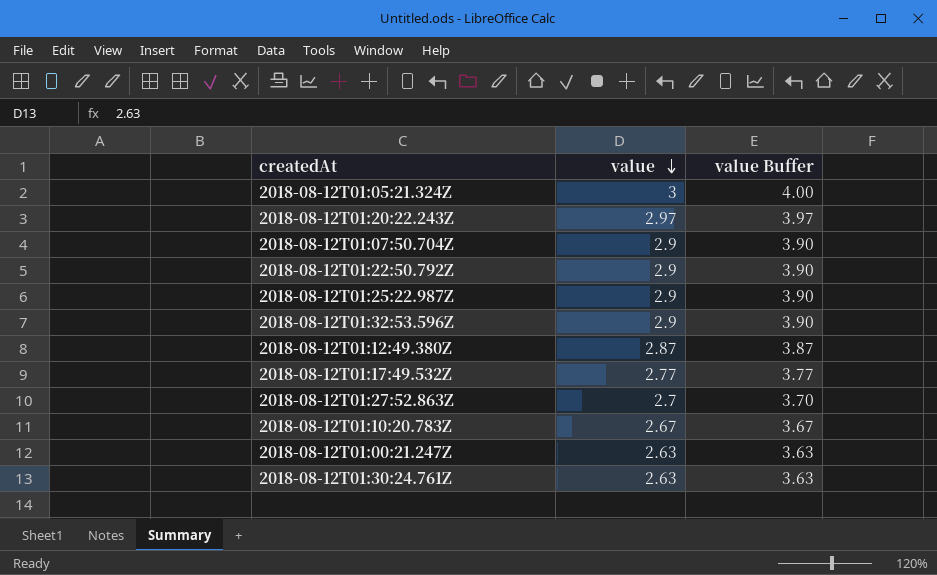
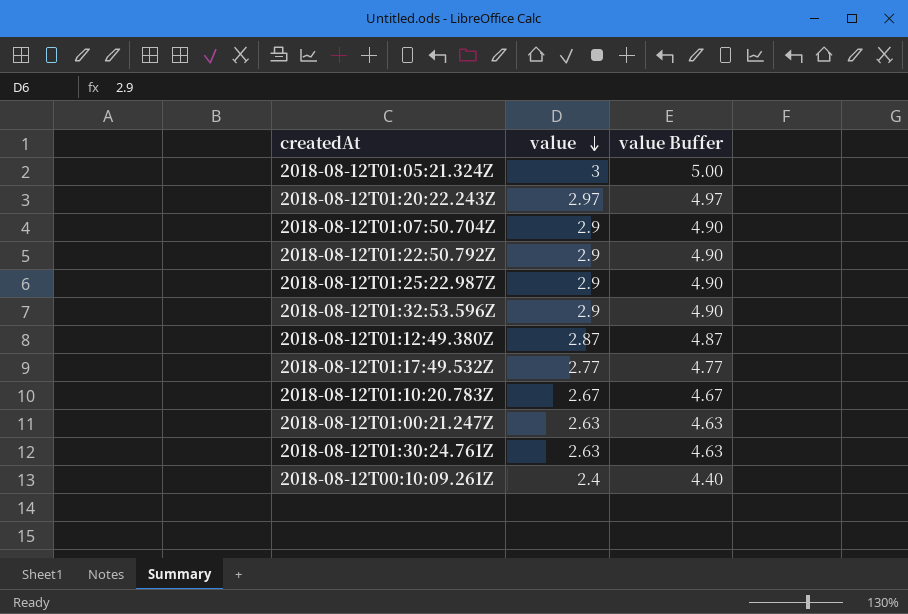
column value Buffer | formula: [value] + 1 -> [value] + 2
row 2018-08-12T01:27:52.863Z: 2.7 | 3.70 -> none
row 2018-08-12T00:10:09.261Z: none -> 2.4 | 4.40

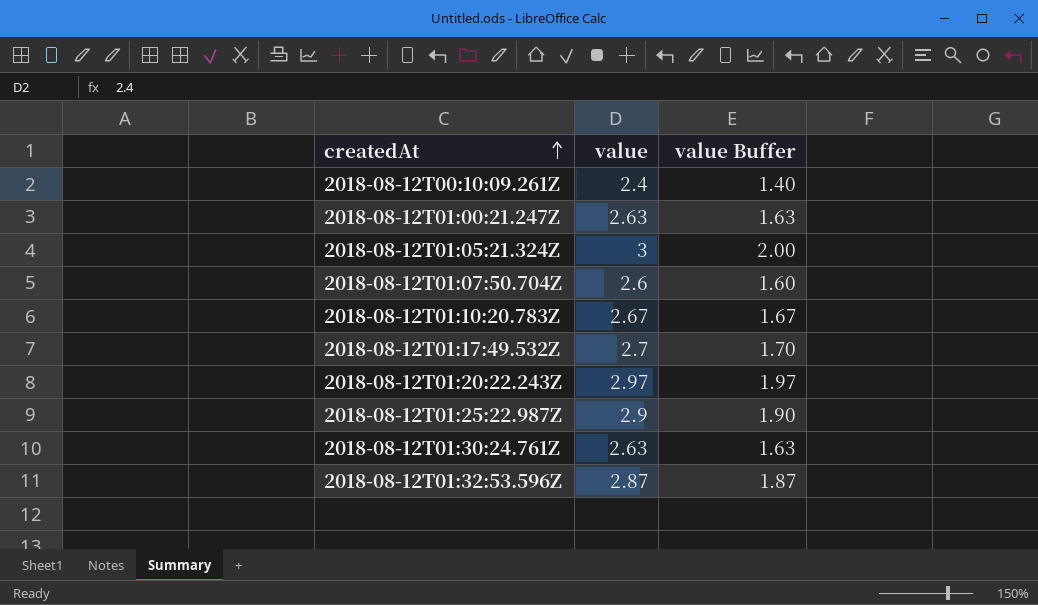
row order: value descending -> createdAt ascending
column value Buffer | formula: [value] + 2 -> [value] - 1
row 2018-08-12T01:22:50.792Z: 2.9 | 4.90 -> none
row 2018-08-12T01:12:49.380Z: 2.87 | 4.87 -> none
2018-08-12T01:07:50.704Z | value: 2.9 -> 2.6
2018-08-12T01:17:49.532Z | value: 2.77 -> 2.7
2018-08-12T01:32:53.596Z | value: 2.9 -> 2.87

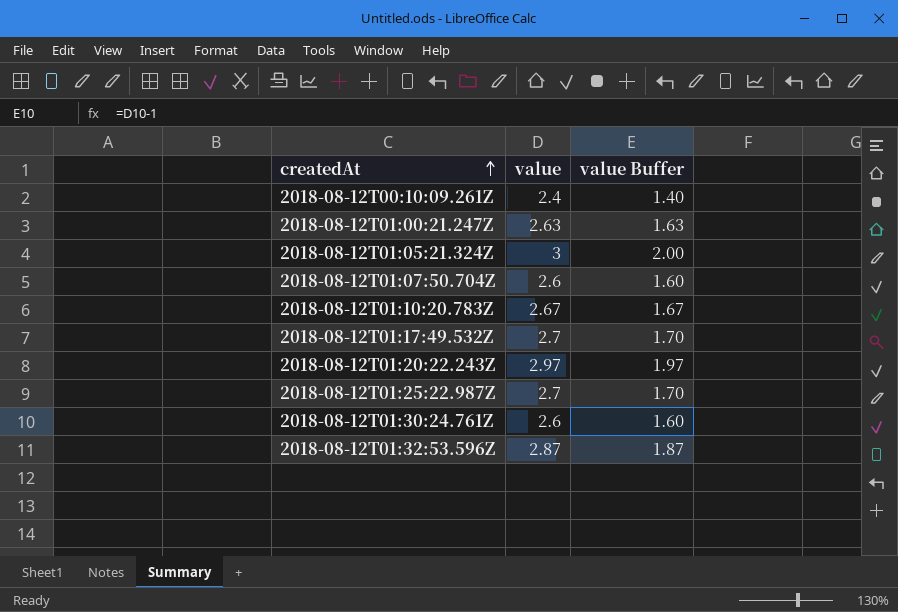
2018-08-12T01:25:22.987Z | value: 2.9 -> 2.7
2018-08-12T01:25:22.987Z | value Buffer: 1.90 -> 1.70
2018-08-12T01:30:24.761Z | value: 2.63 -> 2.6
2018-08-12T01:30:24.761Z | value Buffer: 1.63 -> 1.60

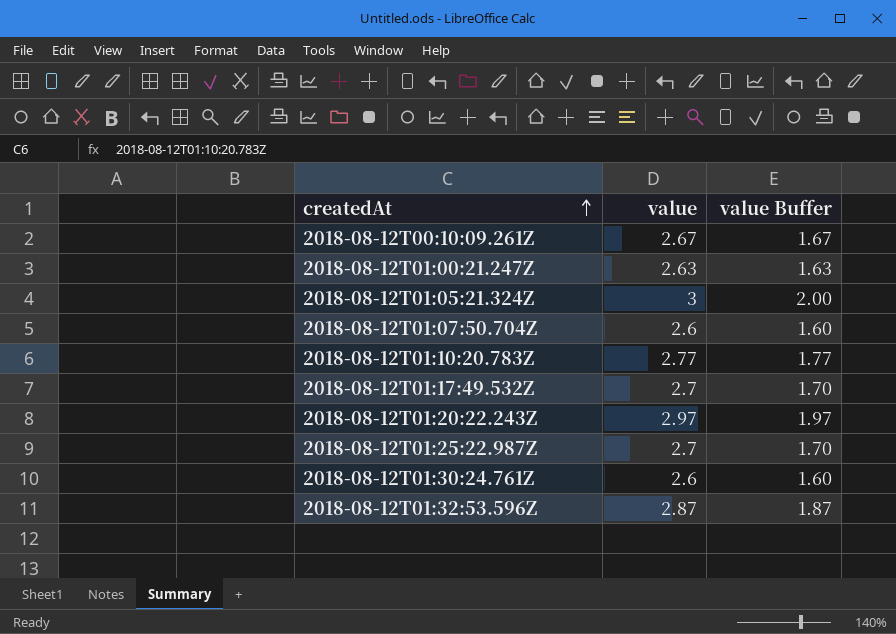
2018-08-12T00:10:09.261Z | value: 2.4 -> 2.67
2018-08-12T00:10:09.261Z | value Buffer: 1.40 -> 1.67
2018-08-12T01:10:20.783Z | value: 2.67 -> 2.77
2018-08-12T01:10:20.783Z | value Buffer: 1.67 -> 1.77

